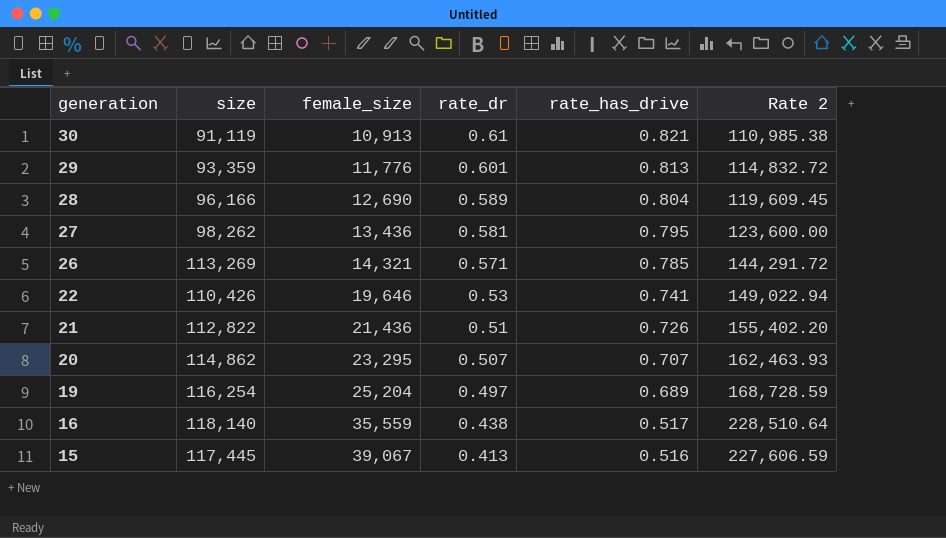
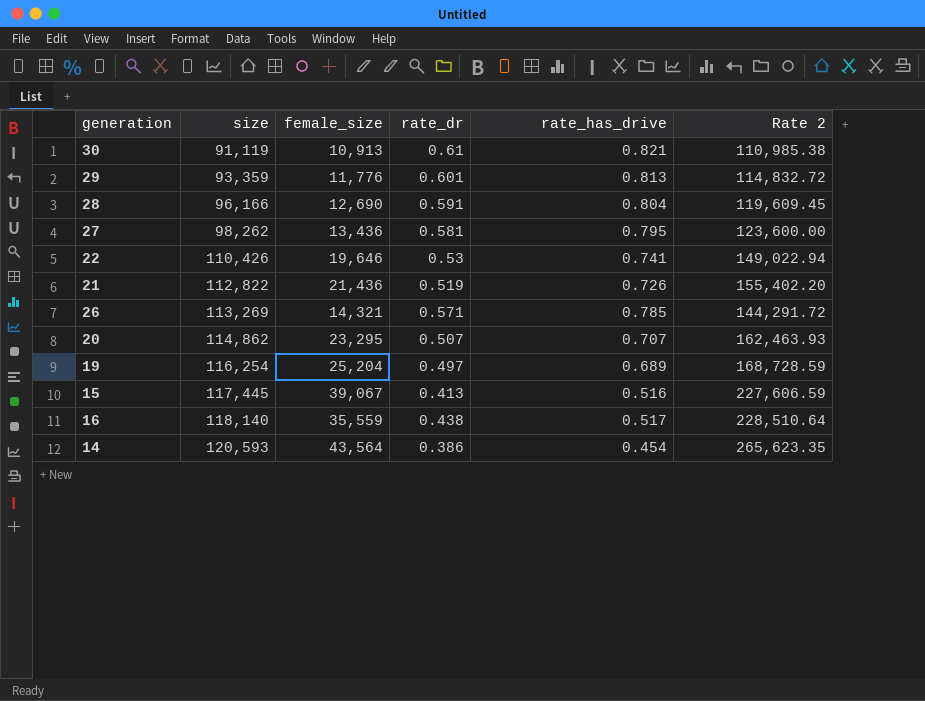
row order: generation descending -> size ascending
28 | rate_dr: 0.589 -> 0.591
21 | rate_dr: 0.51 -> 0.519
row 14: none -> 120,593 | 43,564 | 0.386 | 0.454 | 265,623.35

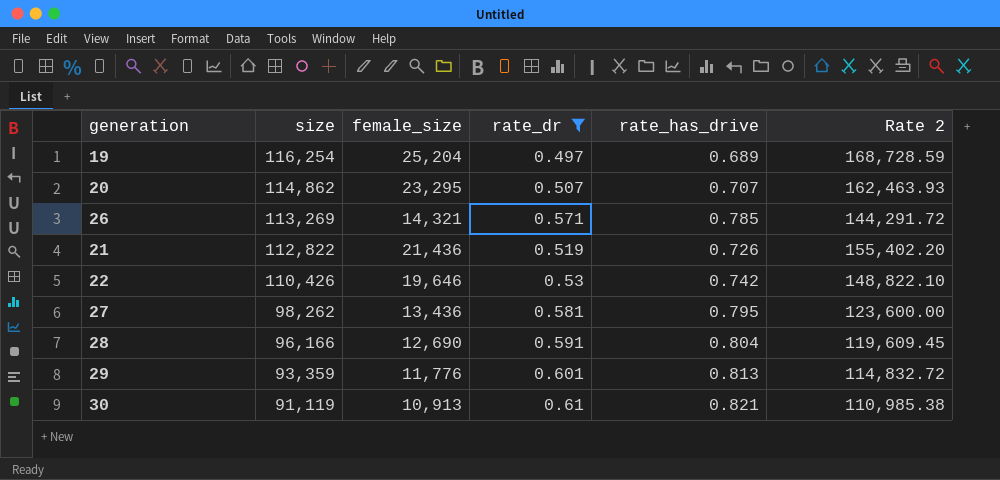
filter: none -> rate_dr >= 0.497
row order: size ascending -> size descending
22 | rate_has_drive: 0.741 -> 0.742
22 | Rate 2: 149,022.94 -> 148,822.10

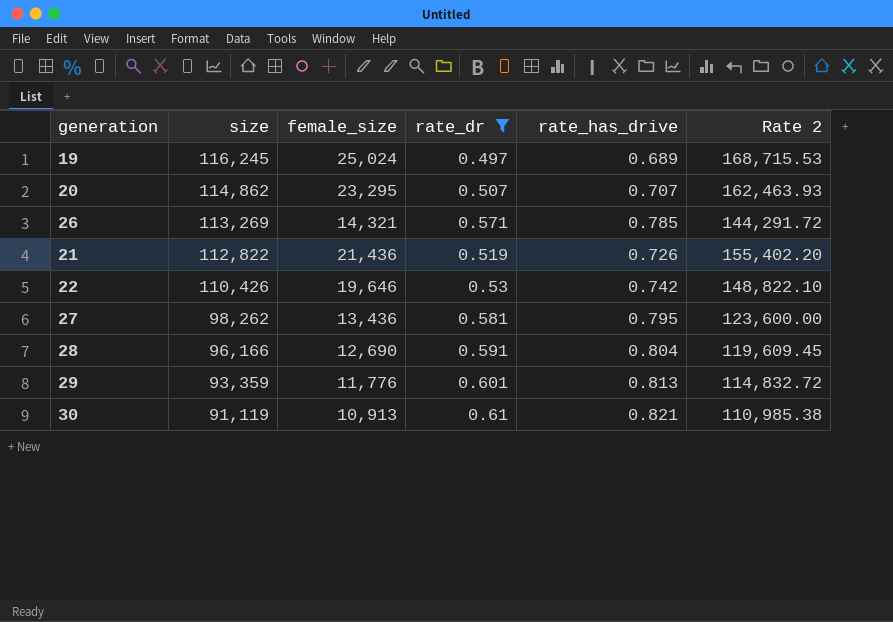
19 | size: 116,254 -> 116,245
19 | female_size: 25,204 -> 25,024
19 | Rate 2: 168,728.59 -> 168,715.53

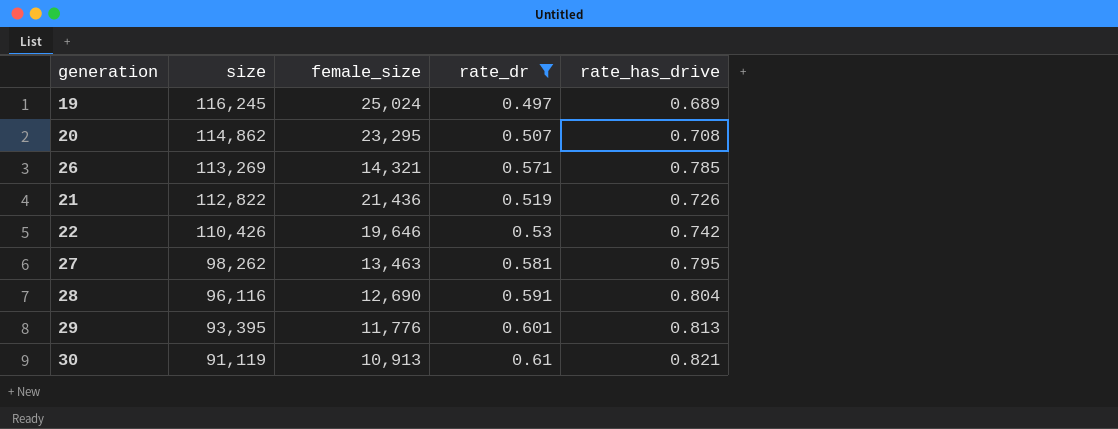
column Rate 2 | formula: [size] / [rate_has_drive] -> none
20 | rate_has_drive: 0.707 -> 0.708
27 | female_size: 13,436 -> 13,463
28 | size: 96,166 -> 96,116
29 | size: 93,359 -> 93,395

